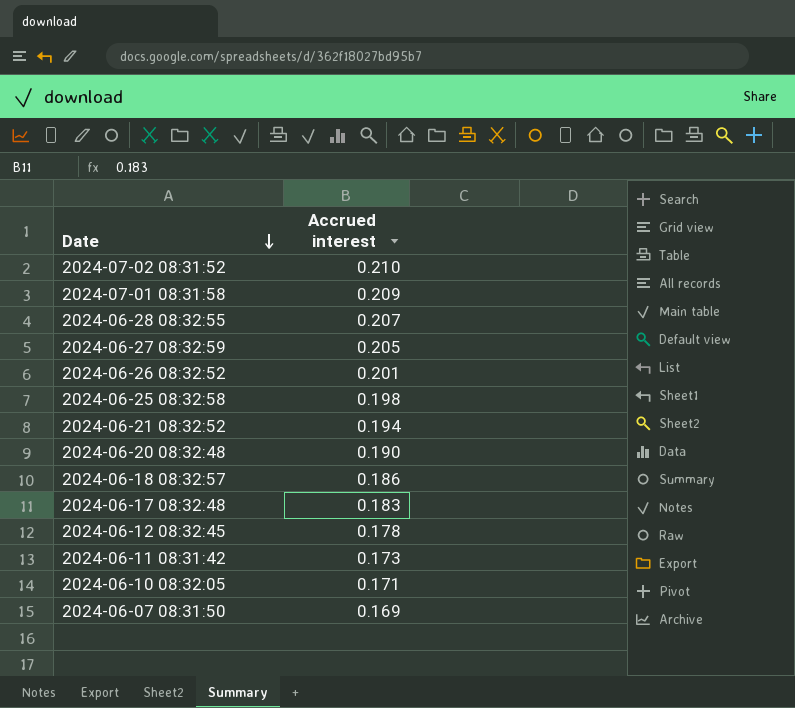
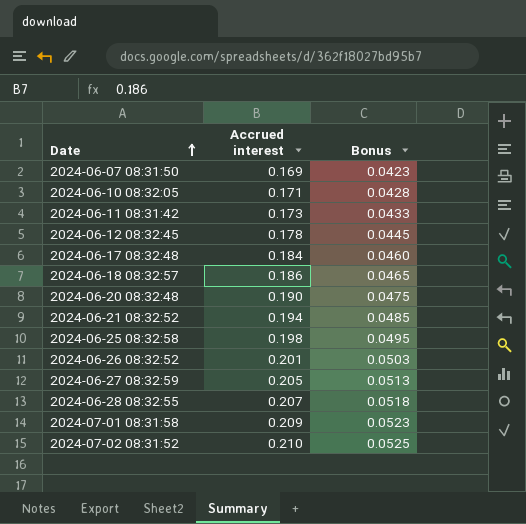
row order: Date descending -> Date ascending
column Bonus | formula: none -> [Accrued interest] * 0.25
2024-06-17 08:32:48 | Accrued interest: 0.183 -> 0.184

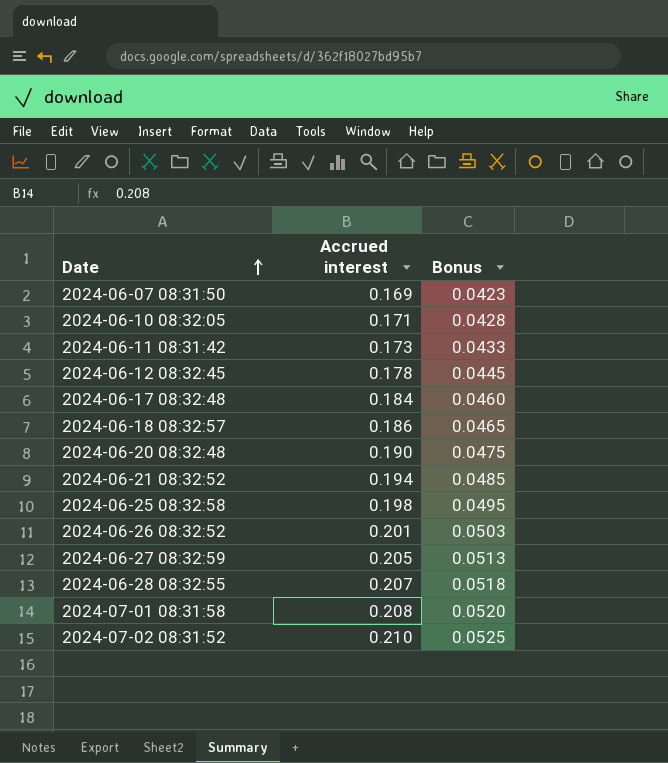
2024-07-01 08:31:58 | Accrued interest: 0.209 -> 0.208
2024-07-01 08:31:58 | Bonus: 0.0523 -> 0.0520

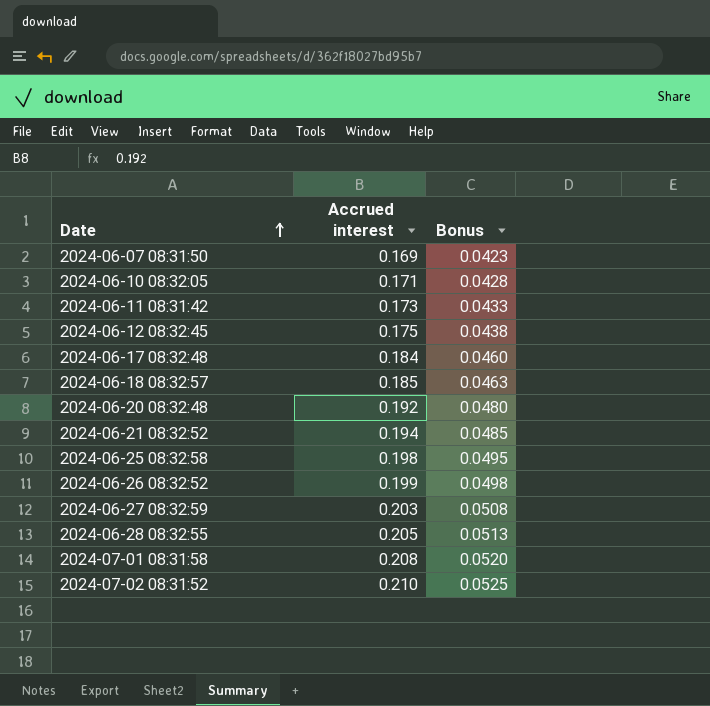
2024-06-12 08:32:45 | Accrued interest: 0.178 -> 0.175
2024-06-12 08:32:45 | Bonus: 0.0445 -> 0.0438
2024-06-18 08:32:57 | Accrued interest: 0.186 -> 0.185
2024-06-18 08:32:57 | Bonus: 0.0465 -> 0.0463
2024-06-20 08:32:48 | Accrued interest: 0.190 -> 0.192
2024-06-20 08:32:48 | Bonus: 0.0475 -> 0.0480
2024-06-26 08:32:52 | Accrued interest: 0.201 -> 0.199
2024-06-26 08:32:52 | Bonus: 0.0503 -> 0.0498
2024-06-27 08:32:59 | Accrued interest: 0.205 -> 0.203
2024-06-27 08:32:59 | Bonus: 0.0513 -> 0.0508
2024-06-28 08:32:55 | Accrued interest: 0.207 -> 0.205
2024-06-28 08:32:55 | Bonus: 0.0518 -> 0.0513

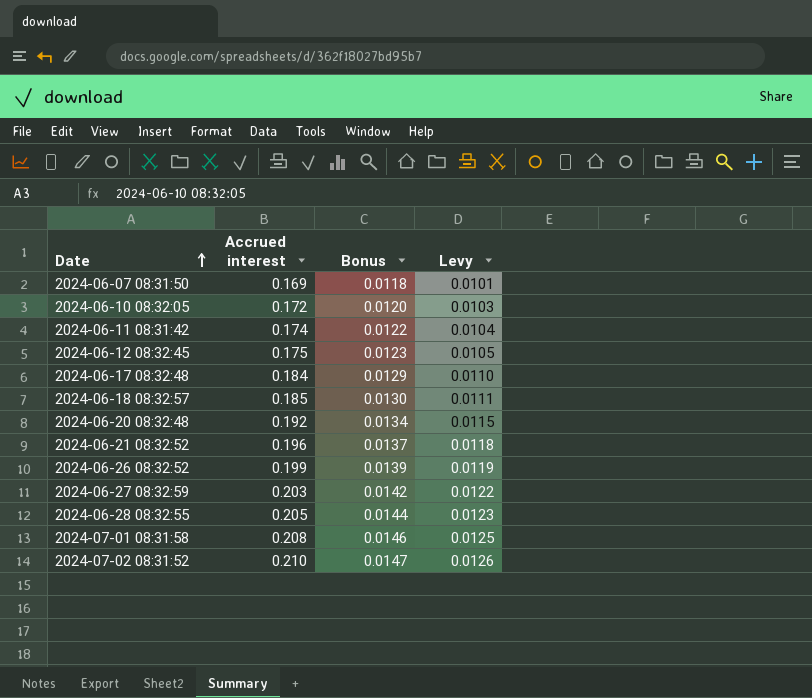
column Bonus | formula: [Accrued interest] * 0.25 -> [Accrued interest] * 0.07
column Levy | formula: none -> [Accrued interest] * 0.06
row 2024-06-25 08:32:58: 0.198 | 0.0495 -> none
2024-06-10 08:32:05 | Accrued interest: 0.171 -> 0.172
2024-06-11 08:31:42 | Accrued interest: 0.173 -> 0.174
2024-06-21 08:32:52 | Accrued interest: 0.194 -> 0.196

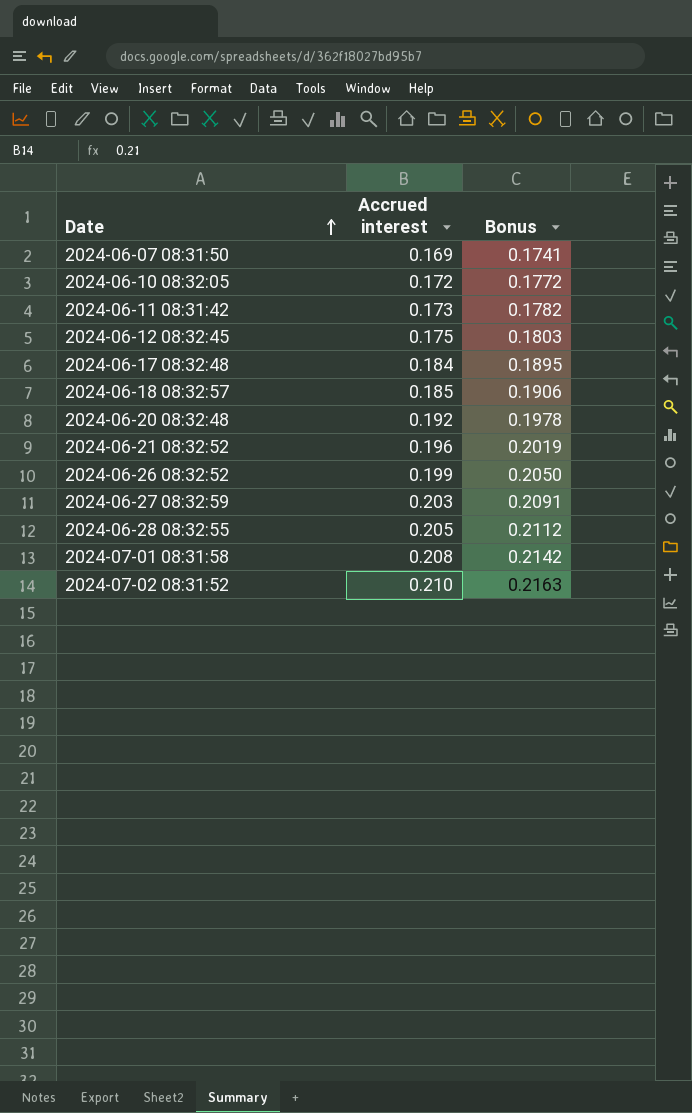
column Levy | formula: [Accrued interest] * 0.06 -> none
column Bonus | formula: [Accrued interest] * 0.07 -> [Accrued interest] * 1.03
2024-06-11 08:31:42 | Accrued interest: 0.174 -> 0.173

